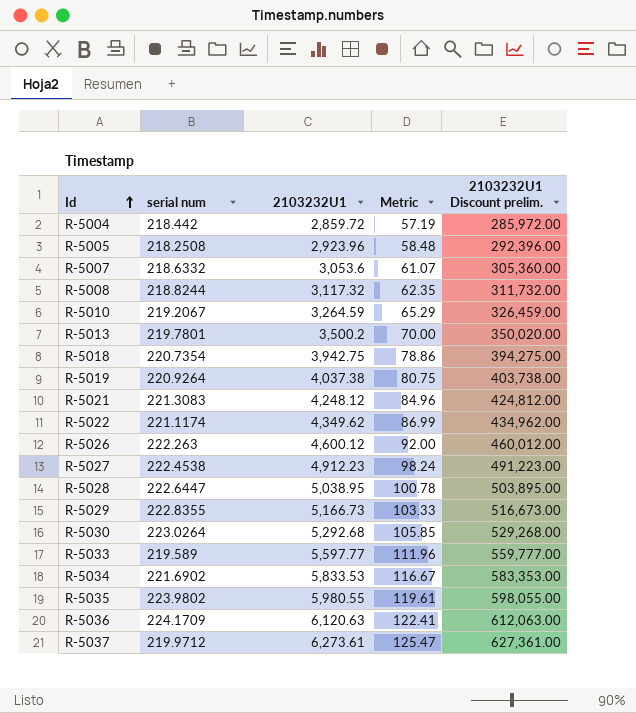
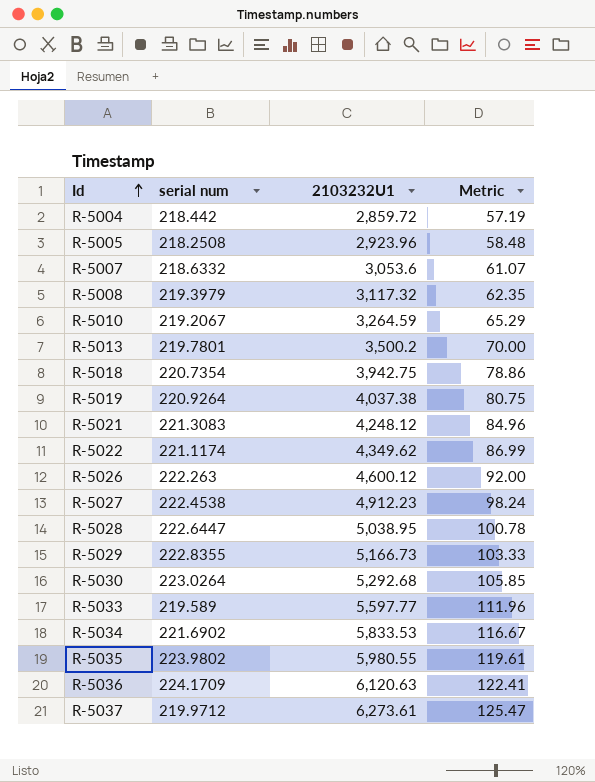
column 2103232U1 Discount prelim. | formula: [2103232U1] * 100 -> none
R-5008 | serial num: 218.8244 -> 219.3979

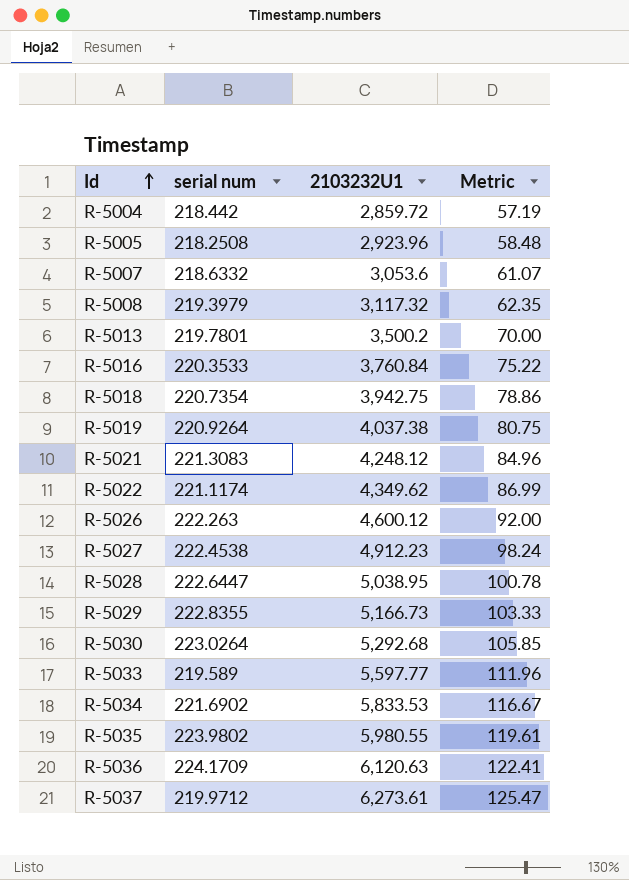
row R-5010: 219.2067 | 3,264.59 | 65.29 -> none
row R-5016: none -> 220.3533 | 3,760.84 | 75.22

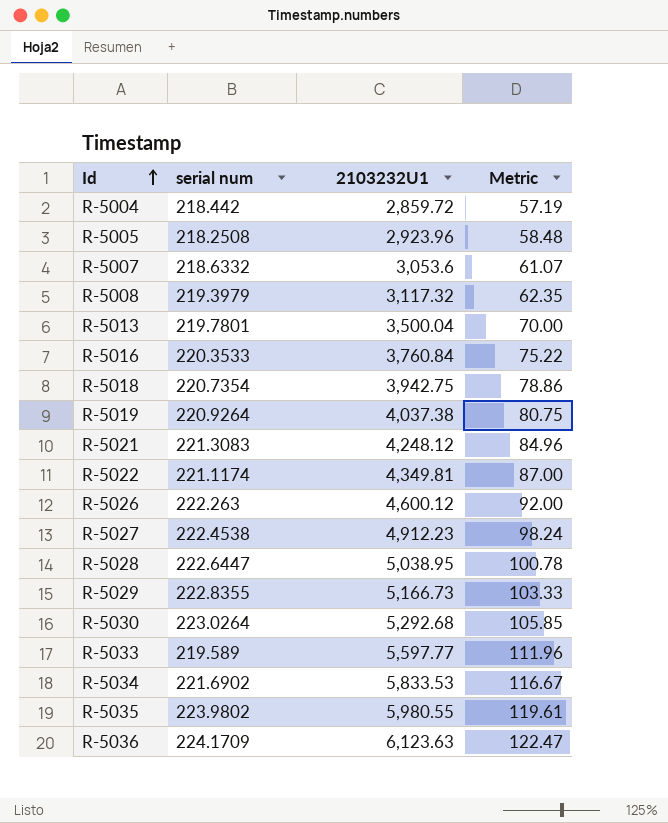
row R-5037: 219.9712 | 6,273.61 | 125.47 -> none
R-5013 | 2103232U1: 3,500.2 -> 3,500.04
R-5022 | 2103232U1: 4,349.62 -> 4,349.81
R-5022 | Metric: 86.99 -> 87.00
R-5036 | 2103232U1: 6,120.63 -> 6,123.63
R-5036 | Metric: 122.41 -> 122.47

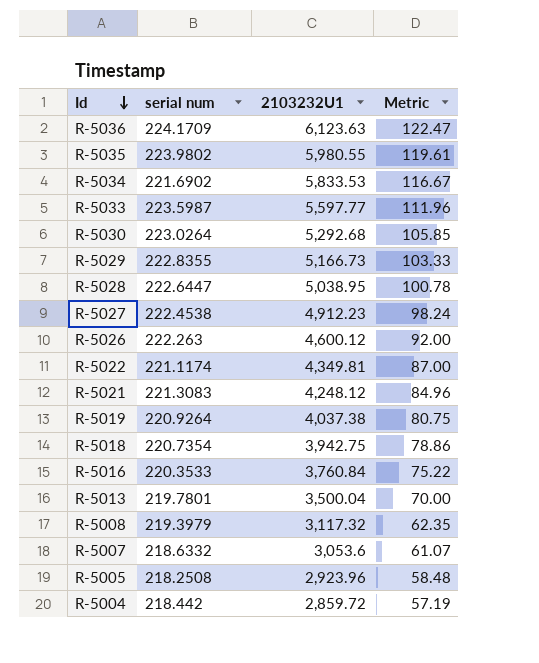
row order: Id ascending -> Id descending
R-5033 | serial num: 219.589 -> 223.5987

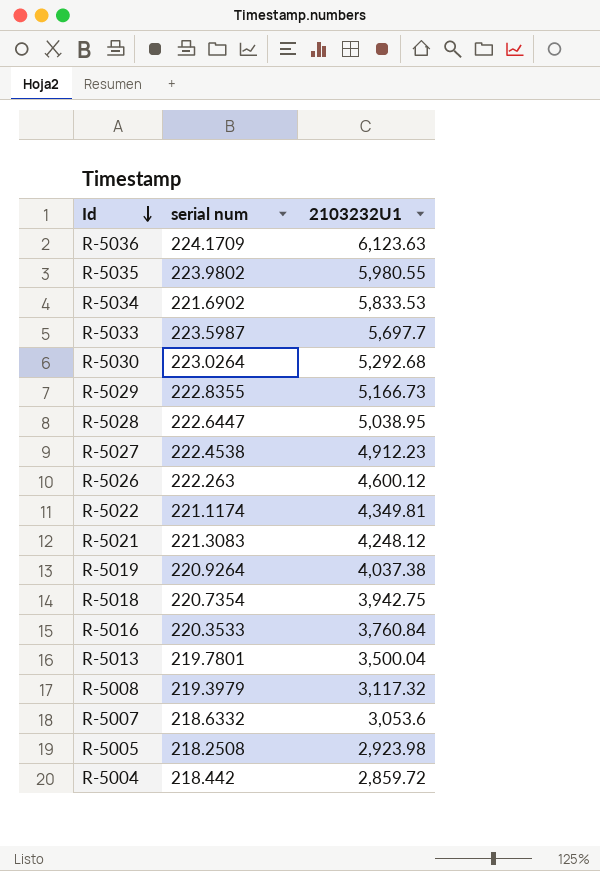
column Metric | formula: [2103232U1] * 0.02 -> none
R-5033 | 2103232U1: 5,597.77 -> 5,697.7
R-5005 | 2103232U1: 2,923.96 -> 2,923.98

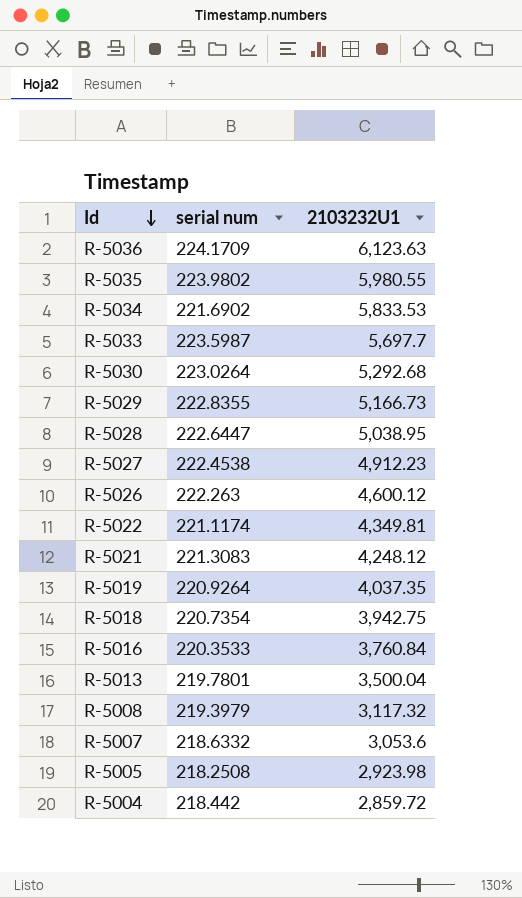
R-5019 | 2103232U1: 4,037.38 -> 4,037.35

